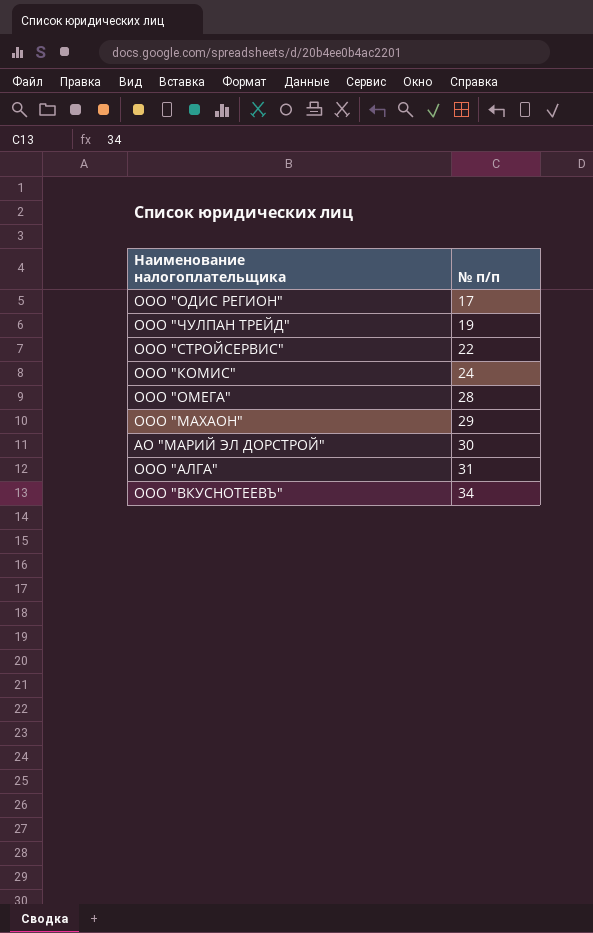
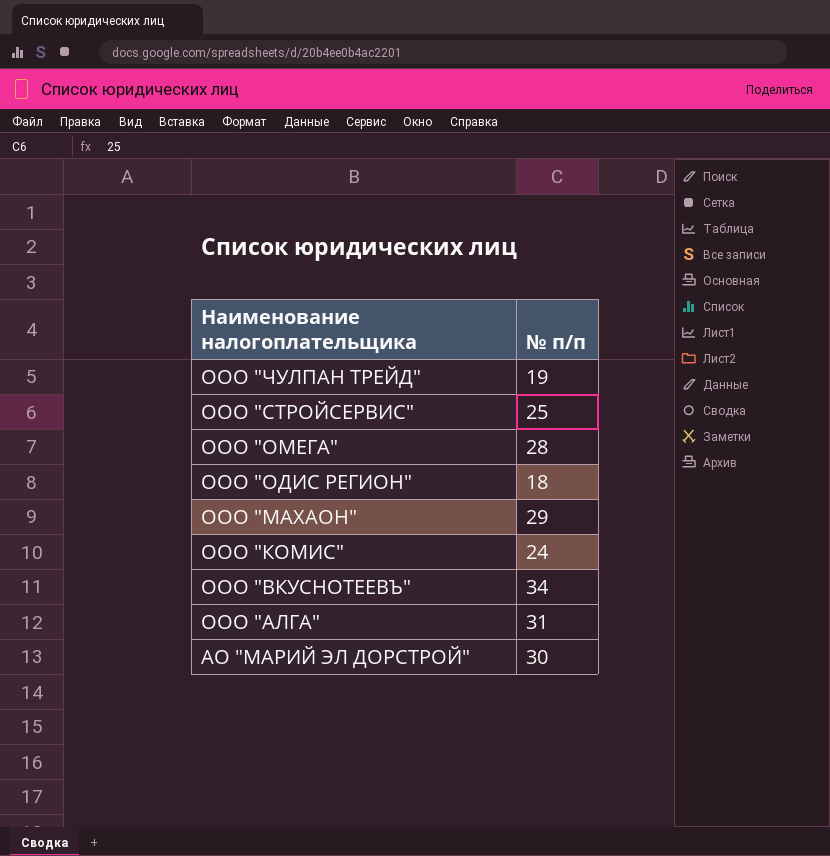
row order: № п/п ascending -> Наименование налогоплательщика descending
ООО "СТРОЙСЕРВИС" | № п/п: 22 -> 25
ООО "ОДИС РЕГИОН" | № п/п: 17 -> 18

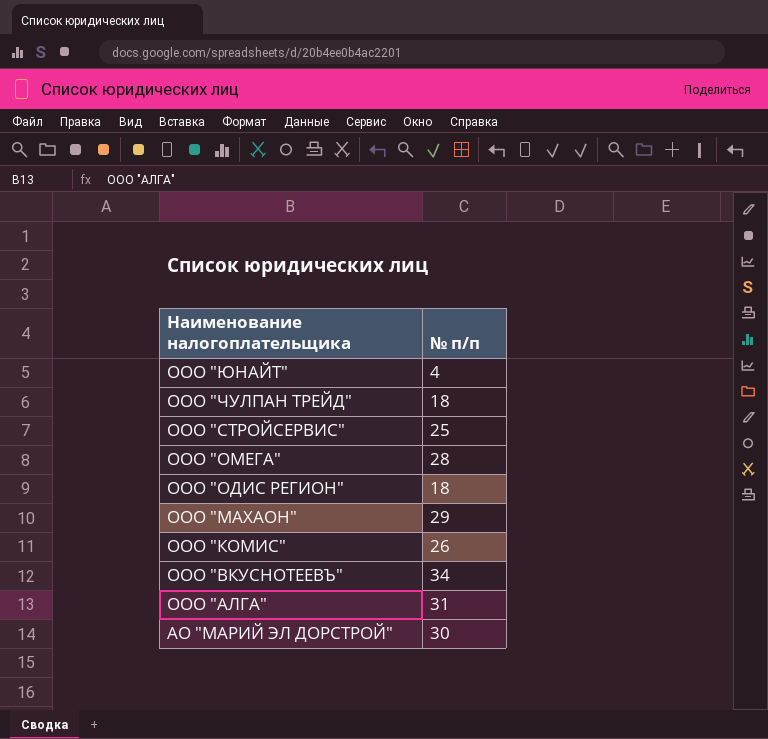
row ООО "ЮНАЙТ": none -> 4
ООО "ЧУЛПАН ТРЕЙД" | № п/п: 19 -> 18
ООО "КОМИС" | № п/п: 24 -> 26

